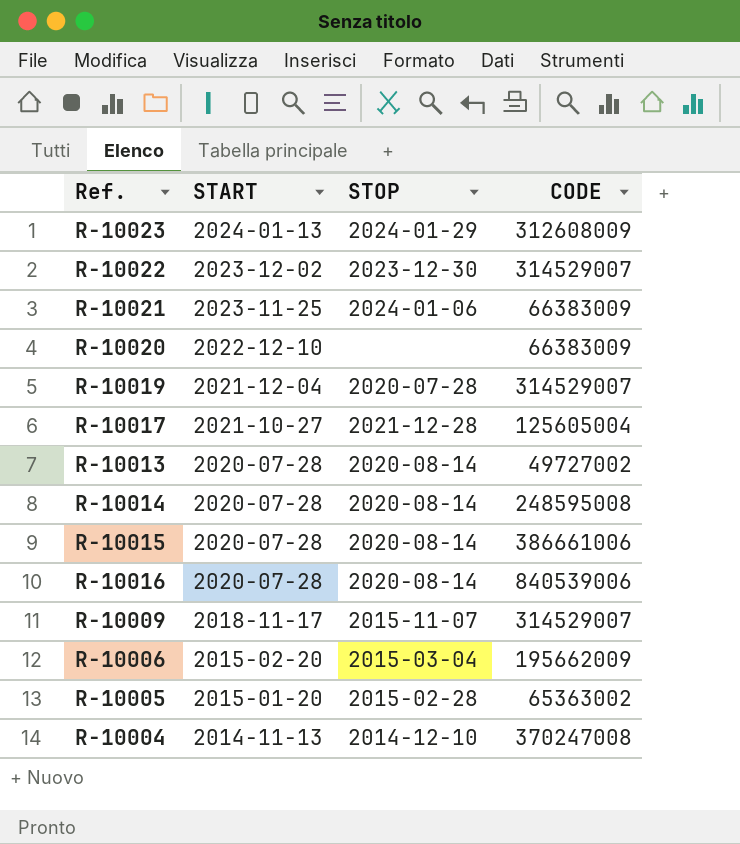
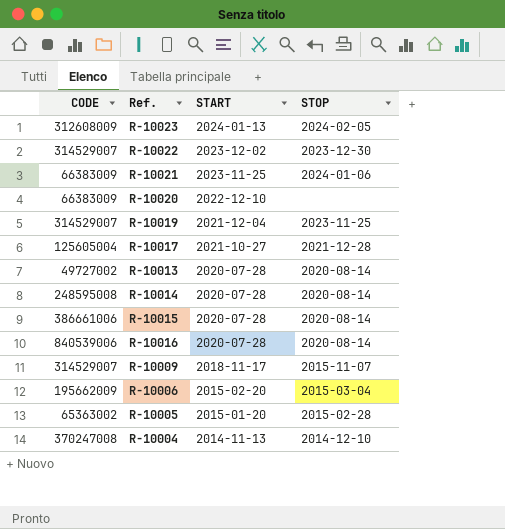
column CODE | position: 4 -> 1
R-10023 | STOP: 2024-01-29 -> 2024-02-05
R-10019 | STOP: 2020-07-28 -> 2023-11-25

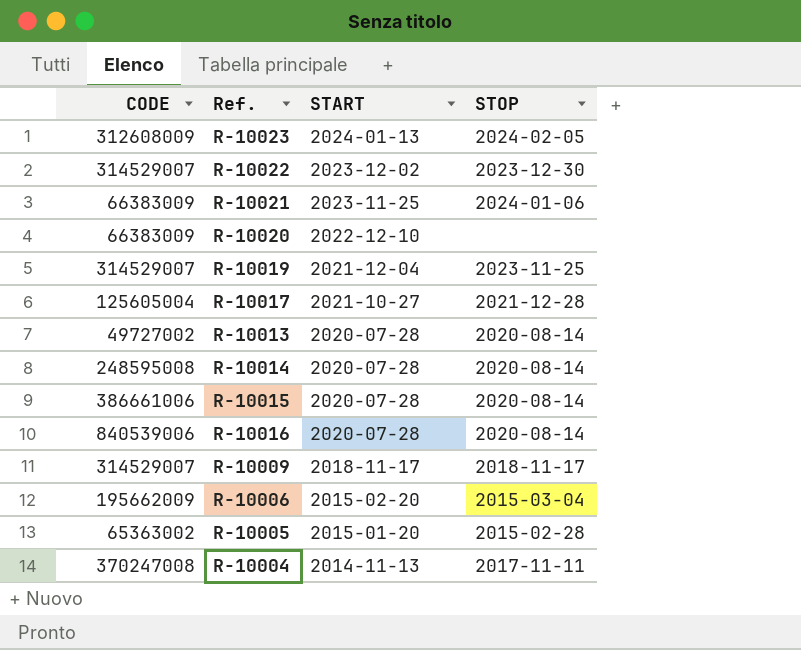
R-10009 | STOP: 2015-11-07 -> 2018-11-17
R-10004 | STOP: 2014-12-10 -> 2017-11-11

